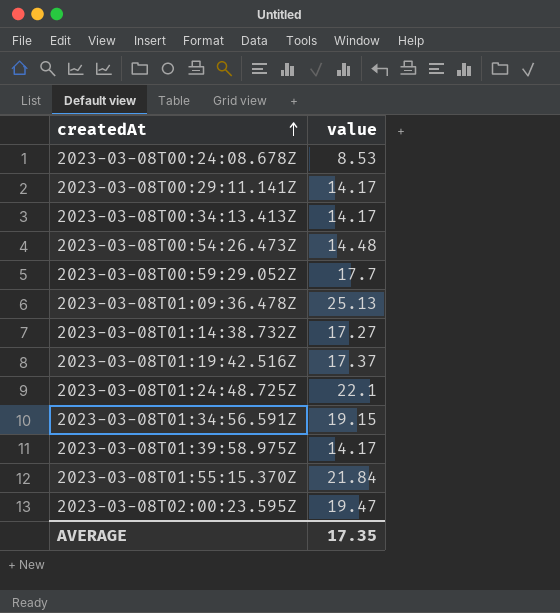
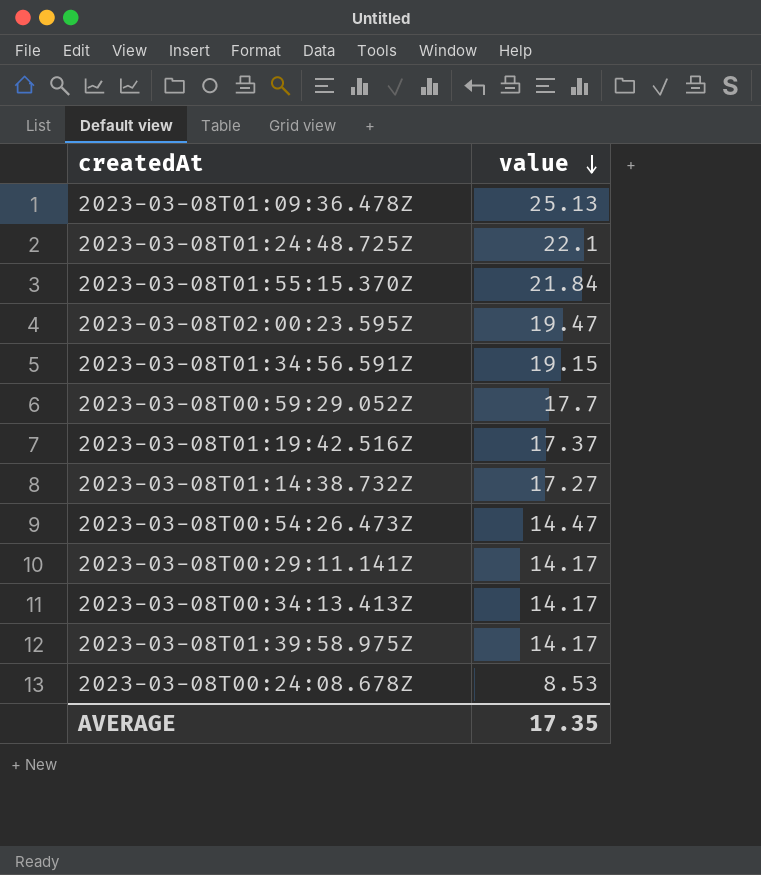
row order: createdAt ascending -> value descending
2023-03-08T00:54:26.473Z | value: 14.48 -> 14.47

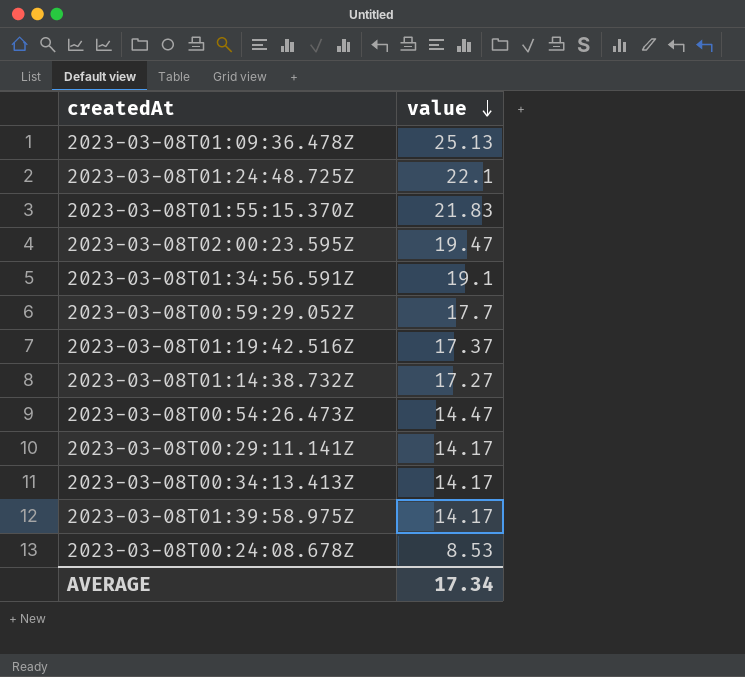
2023-03-08T01:55:15.370Z | value: 21.84 -> 21.83
2023-03-08T01:34:56.591Z | value: 19.15 -> 19.1
AVERAGE | value: 17.35 -> 17.34

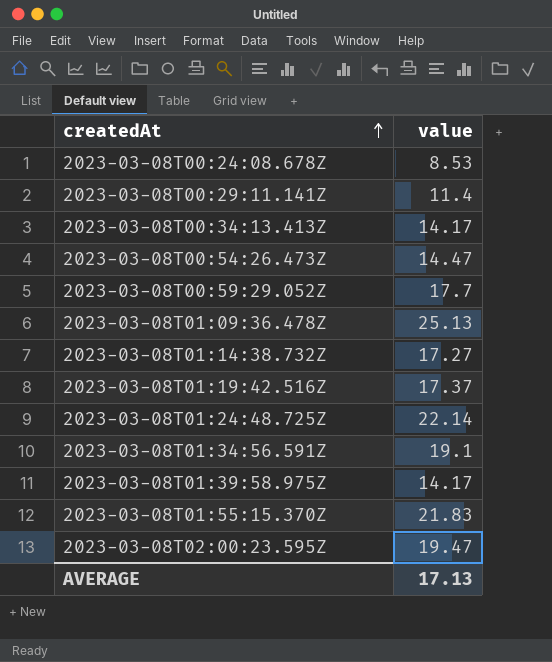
row order: value descending -> createdAt ascending
2023-03-08T00:29:11.141Z | value: 14.17 -> 11.4
2023-03-08T01:24:48.725Z | value: 22.1 -> 22.14
AVERAGE | value: 17.34 -> 17.13

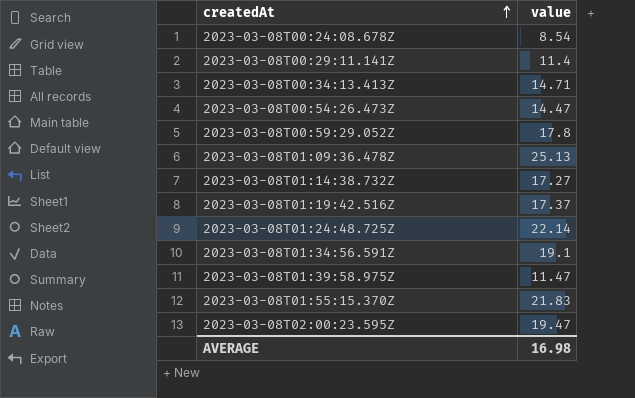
2023-03-08T00:24:08.678Z | value: 8.53 -> 8.54
2023-03-08T00:34:13.413Z | value: 14.17 -> 14.71
2023-03-08T00:59:29.052Z | value: 17.7 -> 17.8
2023-03-08T01:39:58.975Z | value: 14.17 -> 11.47
AVERAGE | value: 17.13 -> 16.98

